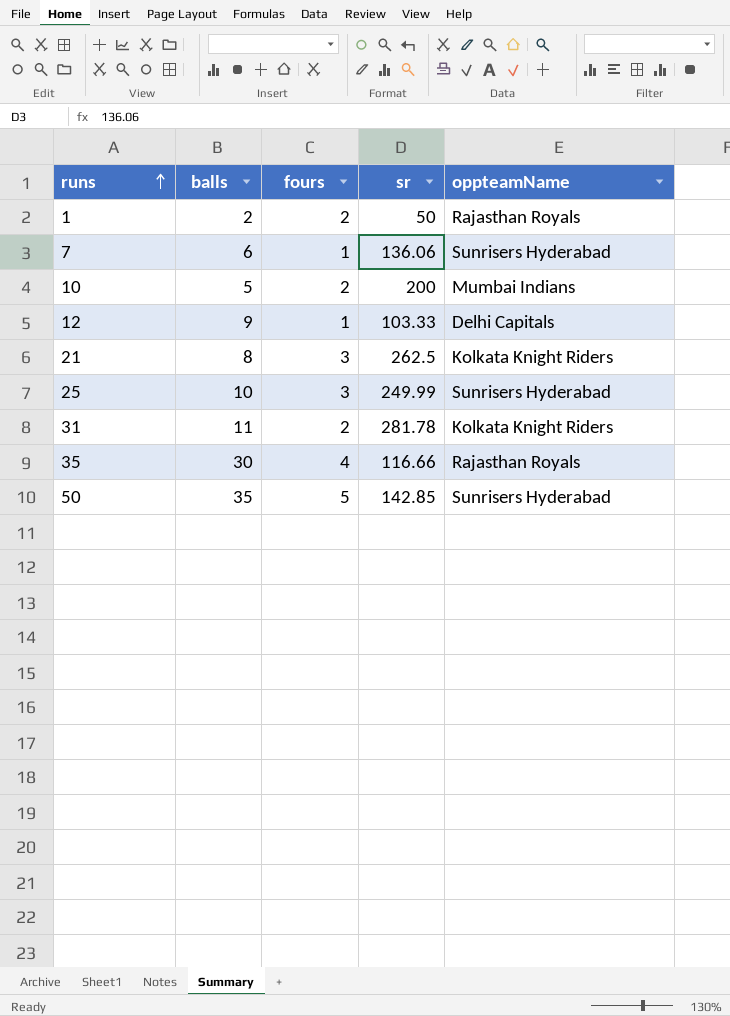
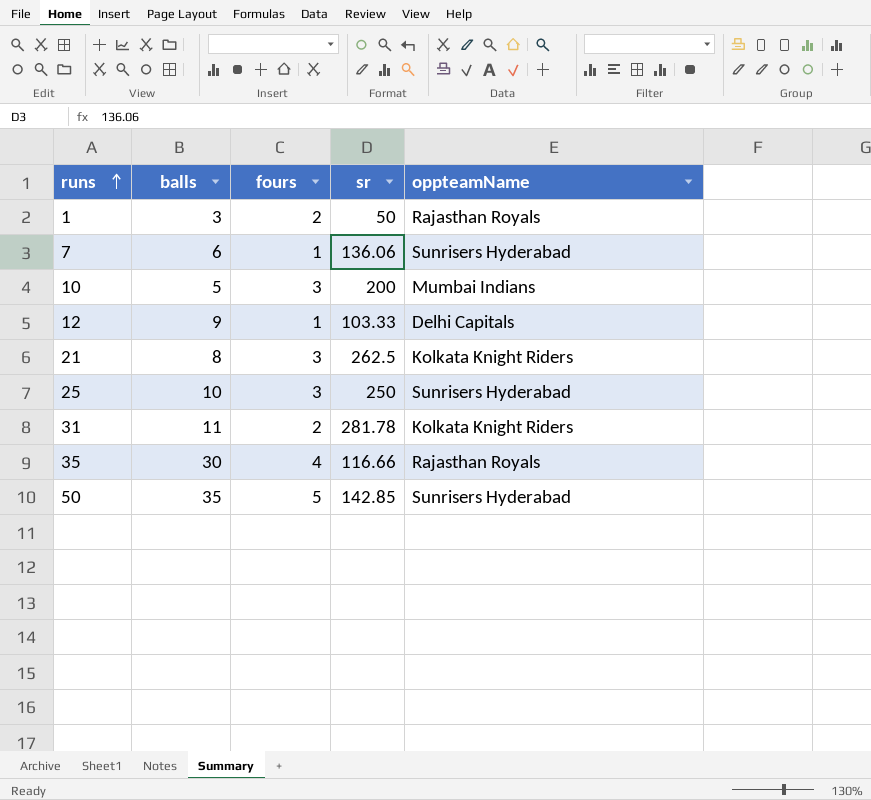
1 | balls: 2 -> 3
10 | fours: 2 -> 3
25 | sr: 249.99 -> 250

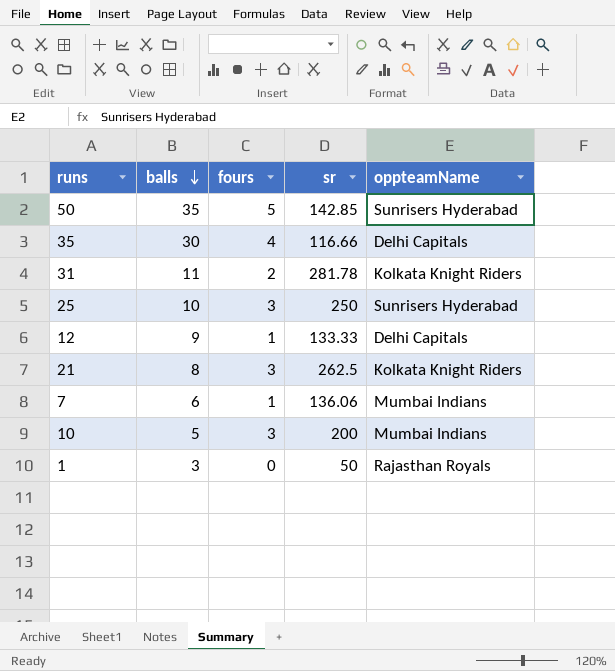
row order: runs ascending -> balls descending
35 | oppteamName: Rajasthan Royals -> Delhi Capitals
12 | sr: 103.33 -> 133.33
7 | oppteamName: Sunrisers Hyderabad -> Mumbai Indians
1 | fours: 2 -> 0

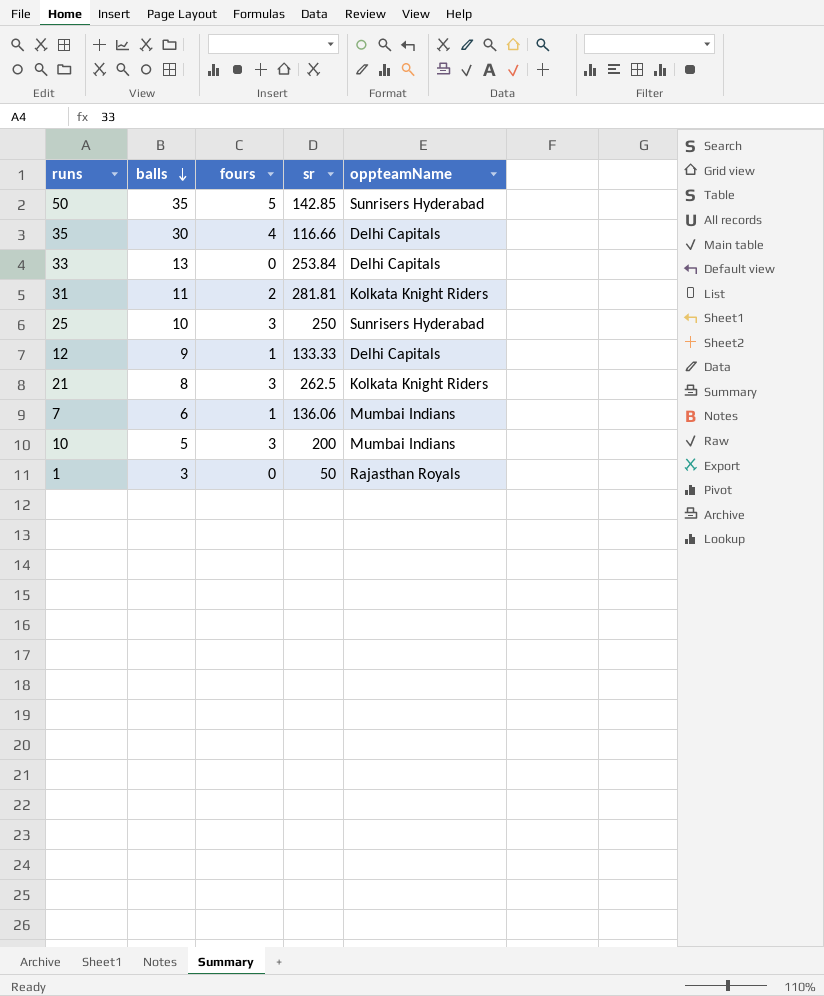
row 33: none -> 13 | 0 | 253.84 | Delhi Capitals
31 | sr: 281.78 -> 281.81

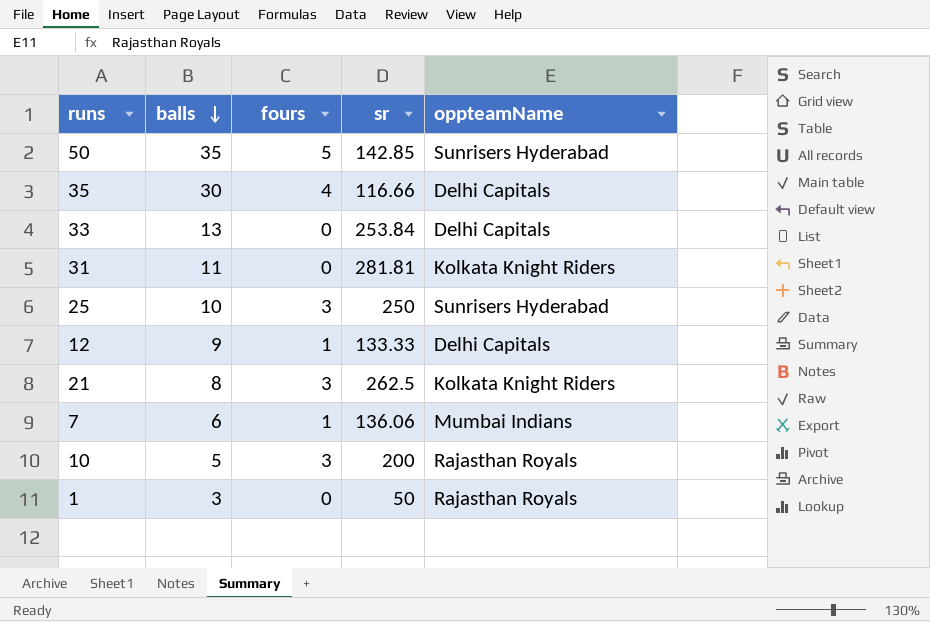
31 | fours: 2 -> 0
10 | oppteamName: Mumbai Indians -> Rajasthan Royals

